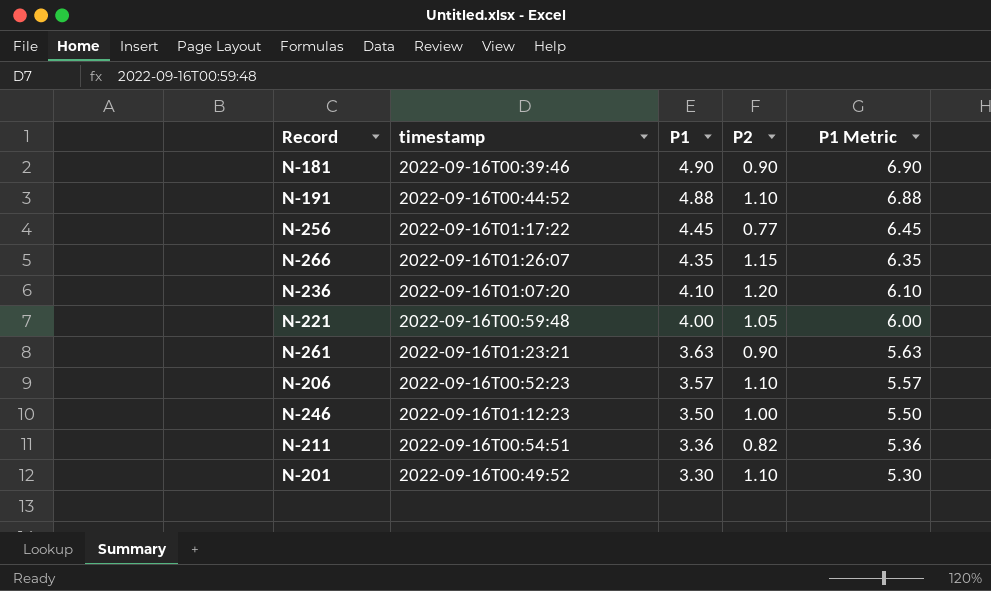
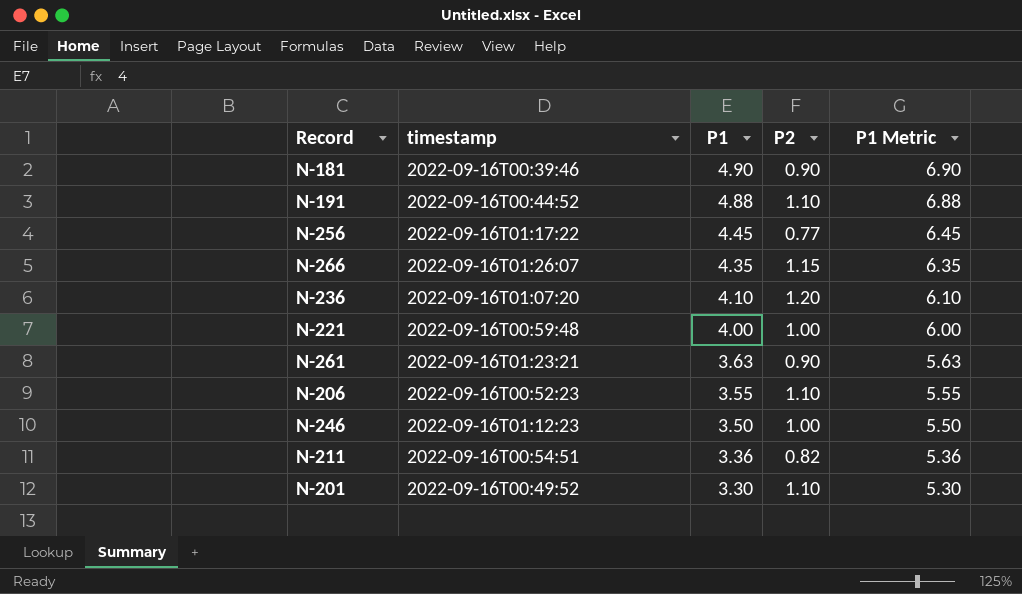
N-221 | P2: 1.05 -> 1.00
N-206 | P1: 3.57 -> 3.55
N-206 | P1 Metric: 5.57 -> 5.55

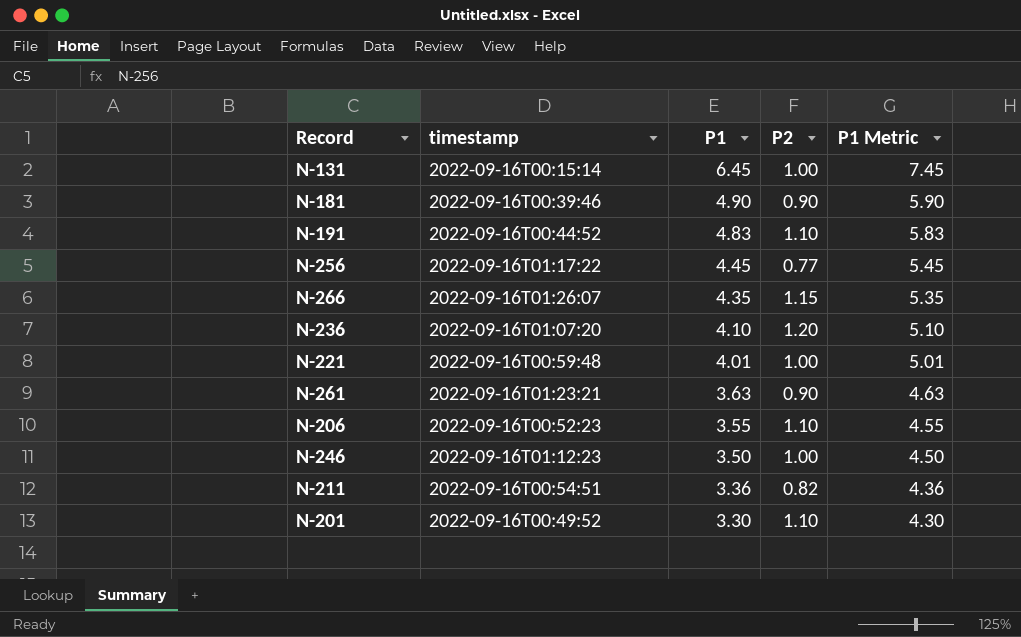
column P1 Metric | formula: [P1] + 2 -> [P1] + 1
row N-131: none -> 2022-09-16T00:15:14 | 6.45 | 1.00 | 7.45
N-191 | P1: 4.88 -> 4.83
N-221 | P1: 4.00 -> 4.01

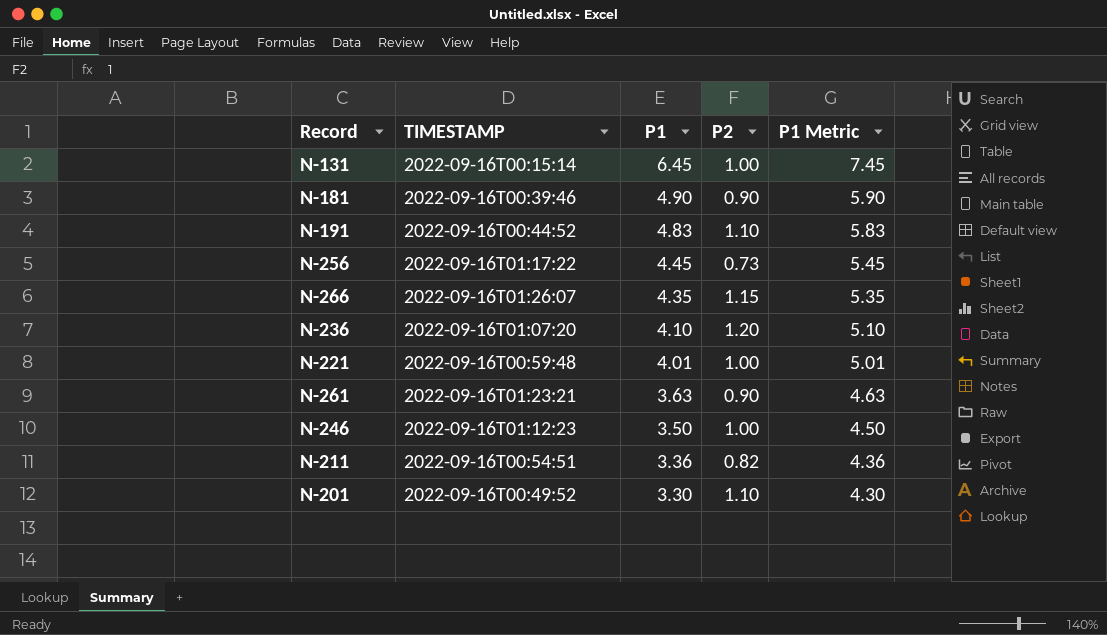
column name: timestamp -> TIMESTAMP
row N-206: 2022-09-16T00:52:23 | 3.55 | 1.10 | 4.55 -> none
N-256 | P2: 0.77 -> 0.73

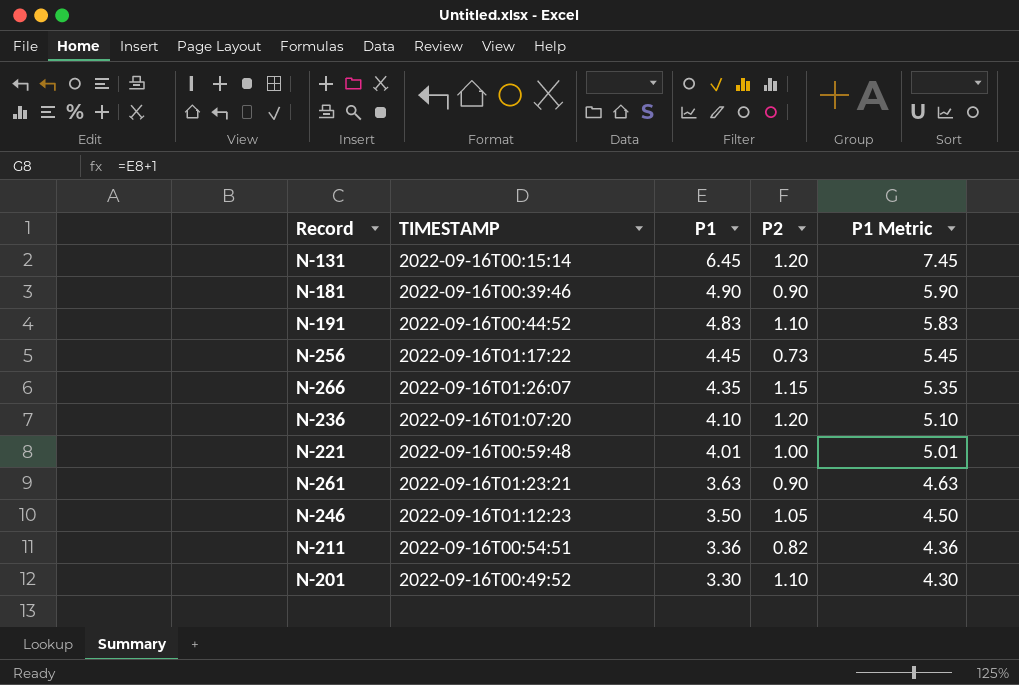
N-131 | P2: 1.00 -> 1.20
N-246 | P2: 1.00 -> 1.05

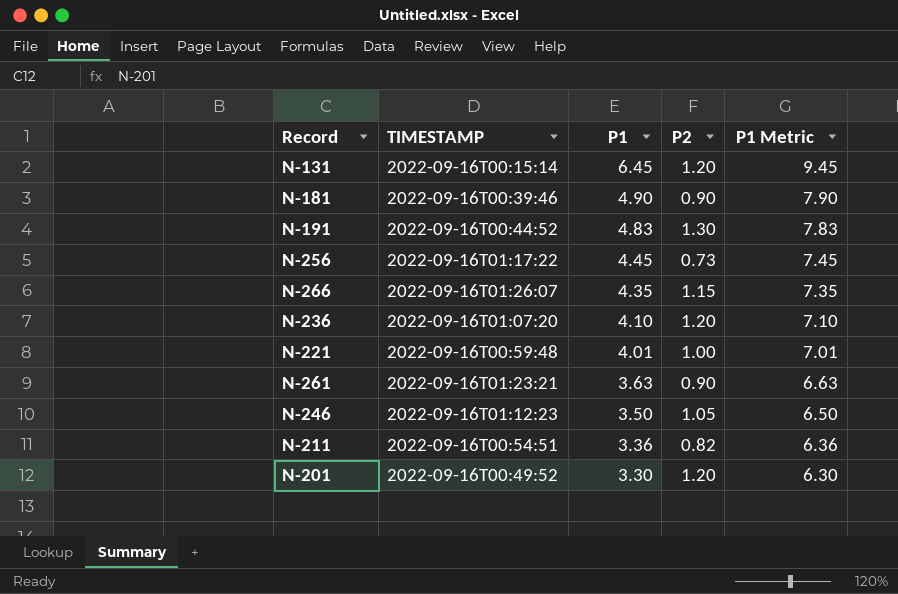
column P1 Metric | formula: [P1] + 1 -> [P1] + 3
N-191 | P2: 1.10 -> 1.30
N-201 | P2: 1.10 -> 1.20

